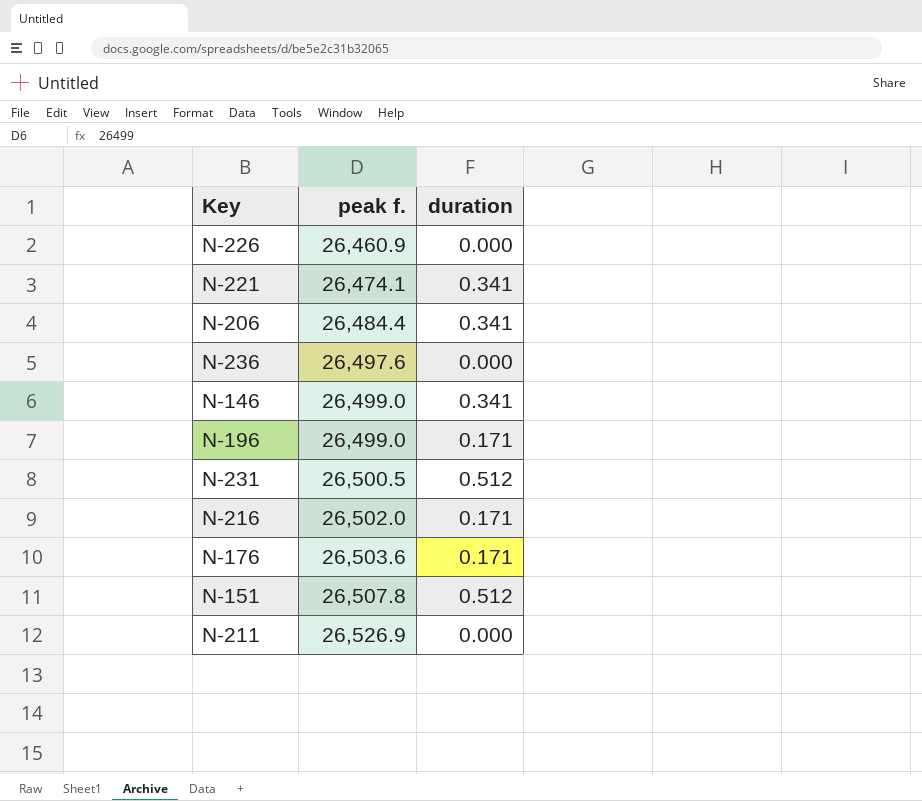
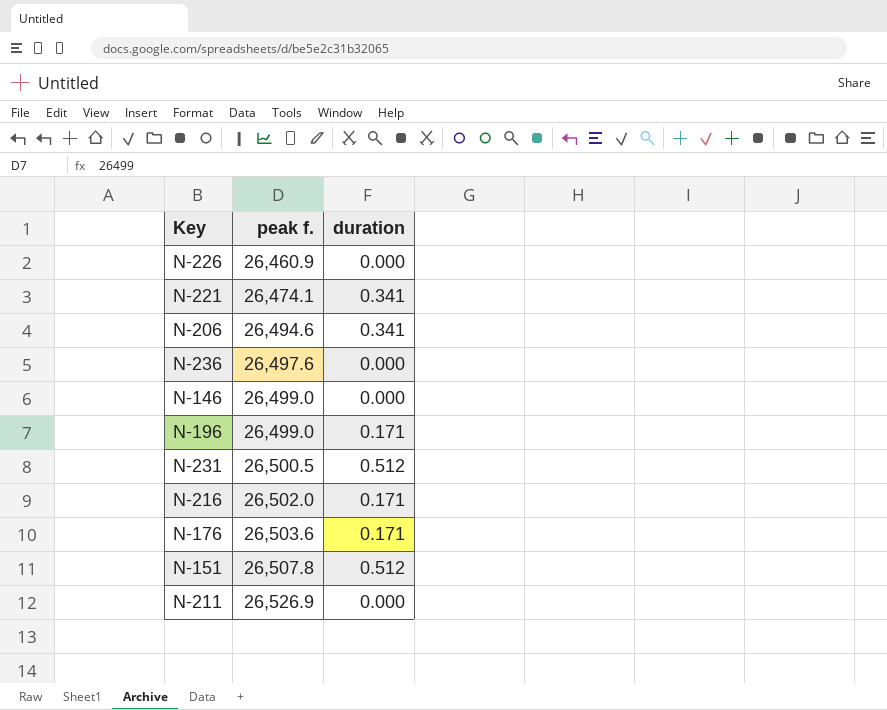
N-206 | peak f.: 26,484.4 -> 26,494.6
N-146 | duration: 0.341 -> 0.000

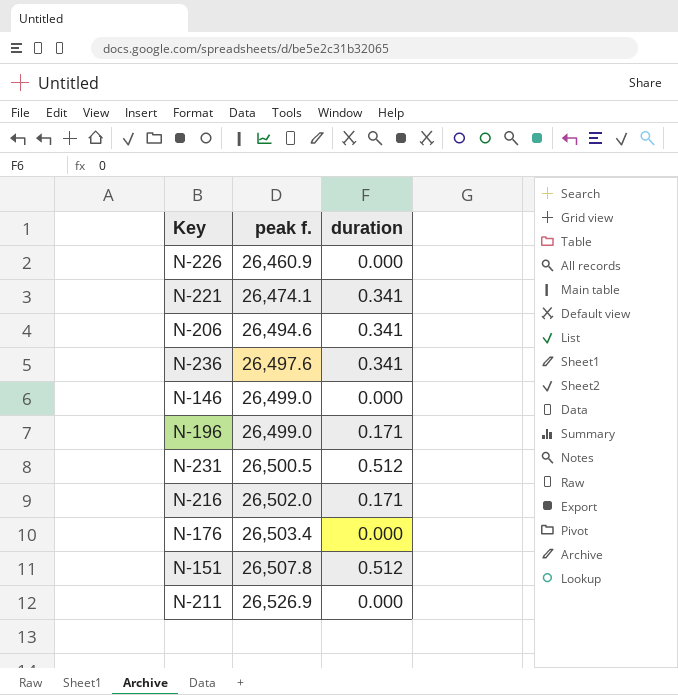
N-236 | duration: 0.000 -> 0.341
N-176 | peak f.: 26,503.6 -> 26,503.4
N-176 | duration: 0.171 -> 0.000

